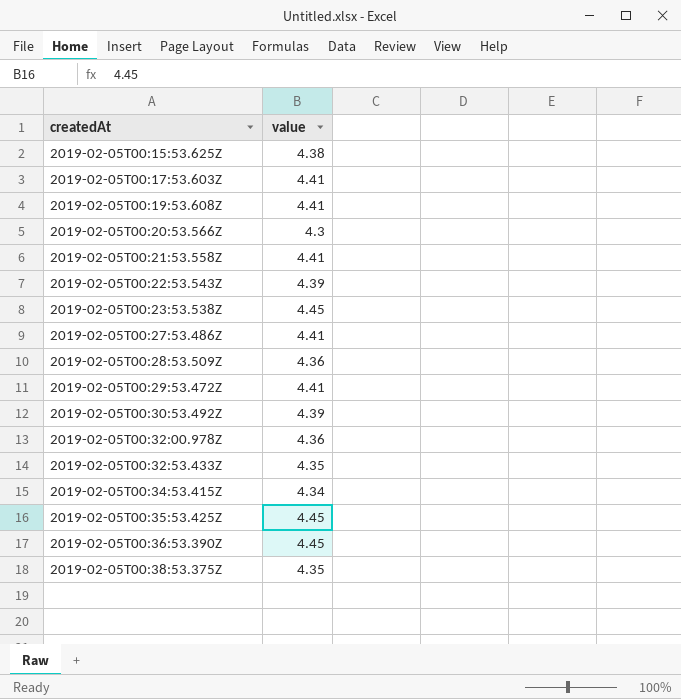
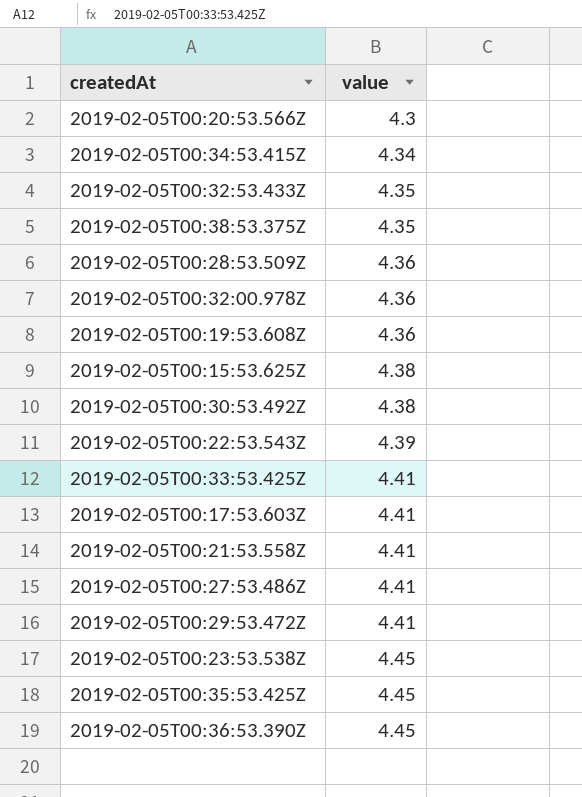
row order: createdAt ascending -> value ascending
2019-02-05T00:19:53.608Z | value: 4.41 -> 4.36
2019-02-05T00:30:53.492Z | value: 4.39 -> 4.38
row 2019-02-05T00:33:53.425Z: none -> 4.41

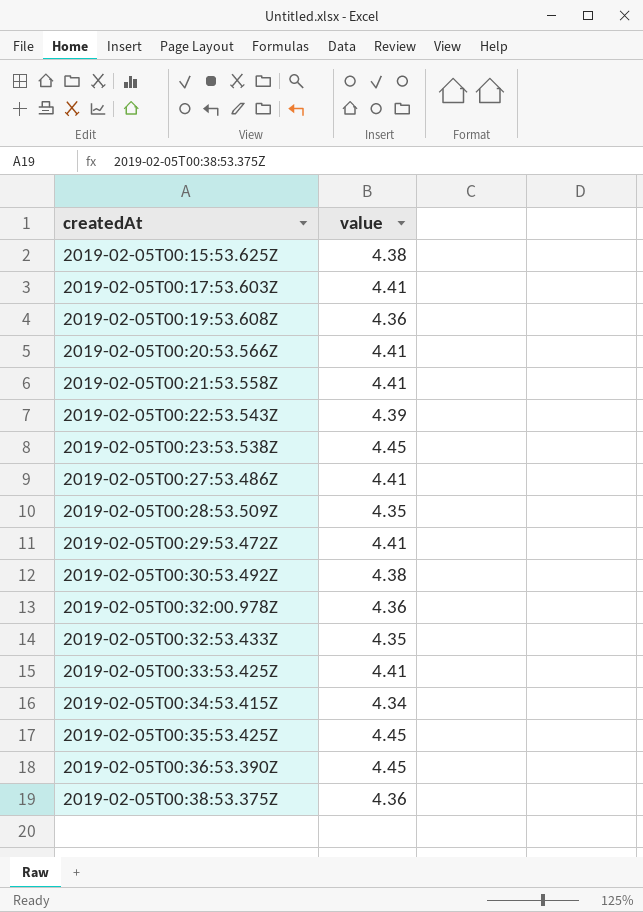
row order: value ascending -> createdAt ascending
2019-02-05T00:20:53.566Z | value: 4.3 -> 4.41
2019-02-05T00:28:53.509Z | value: 4.36 -> 4.35
2019-02-05T00:38:53.375Z | value: 4.35 -> 4.36

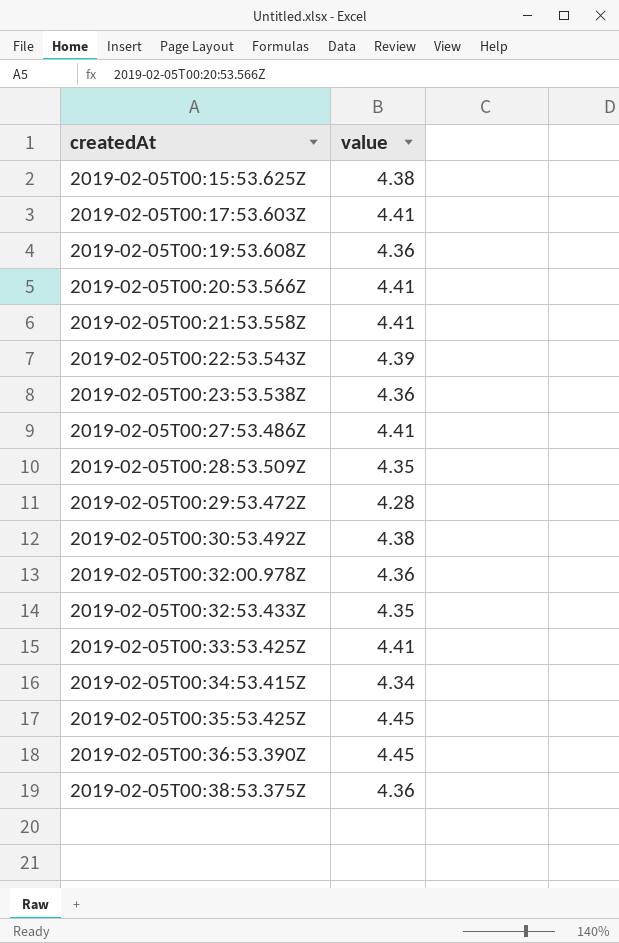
2019-02-05T00:23:53.538Z | value: 4.45 -> 4.36
2019-02-05T00:29:53.472Z | value: 4.41 -> 4.28

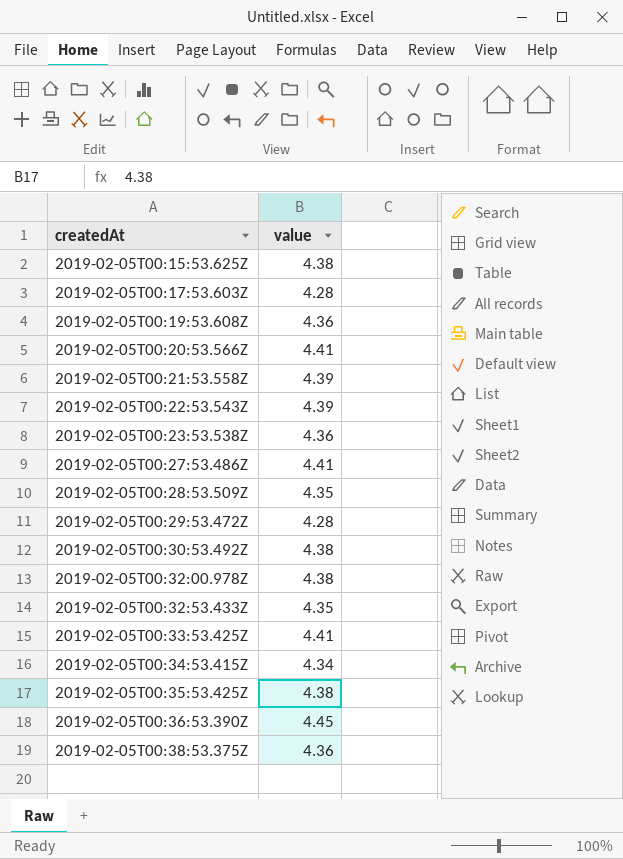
2019-02-05T00:17:53.603Z | value: 4.41 -> 4.28
2019-02-05T00:21:53.558Z | value: 4.41 -> 4.39
2019-02-05T00:32:00.978Z | value: 4.36 -> 4.38
2019-02-05T00:35:53.425Z | value: 4.45 -> 4.38

